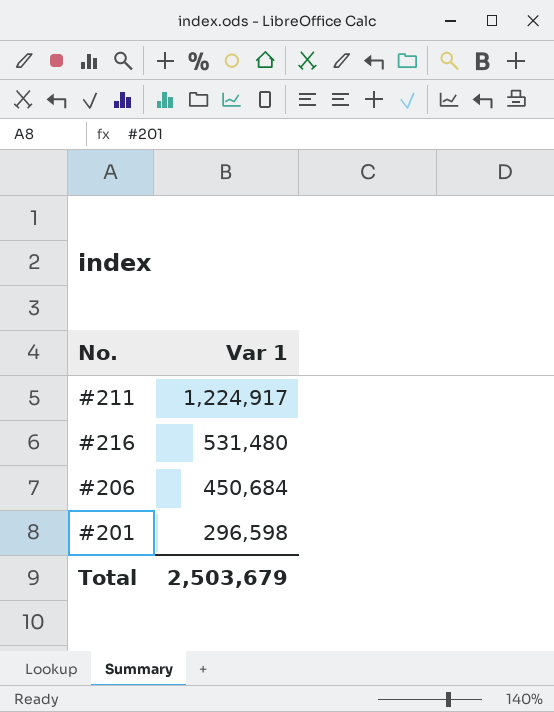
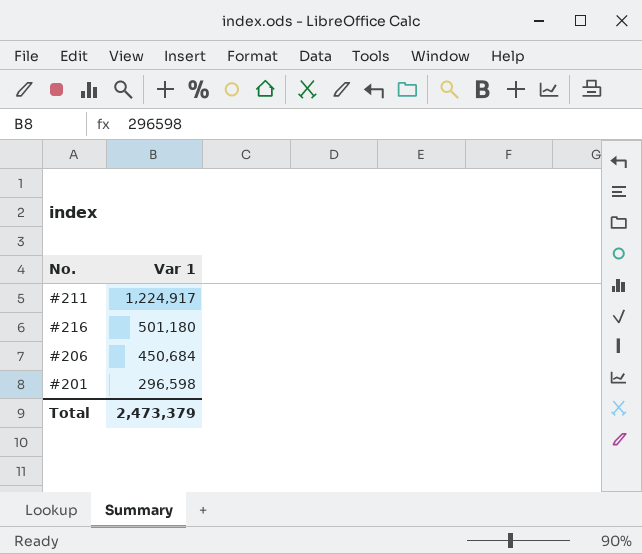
#216 | Var 1: 531,480 -> 501,180
Total | Var 1: 2,503,679 -> 2,473,379

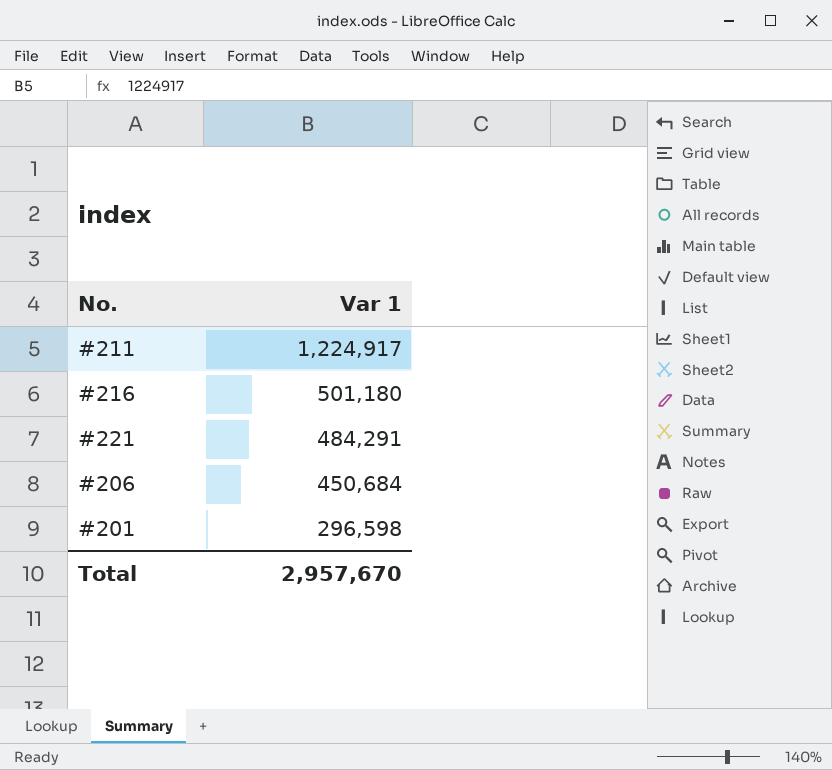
row #221: none -> 484,291
Total | Var 1: 2,473,379 -> 2,957,670

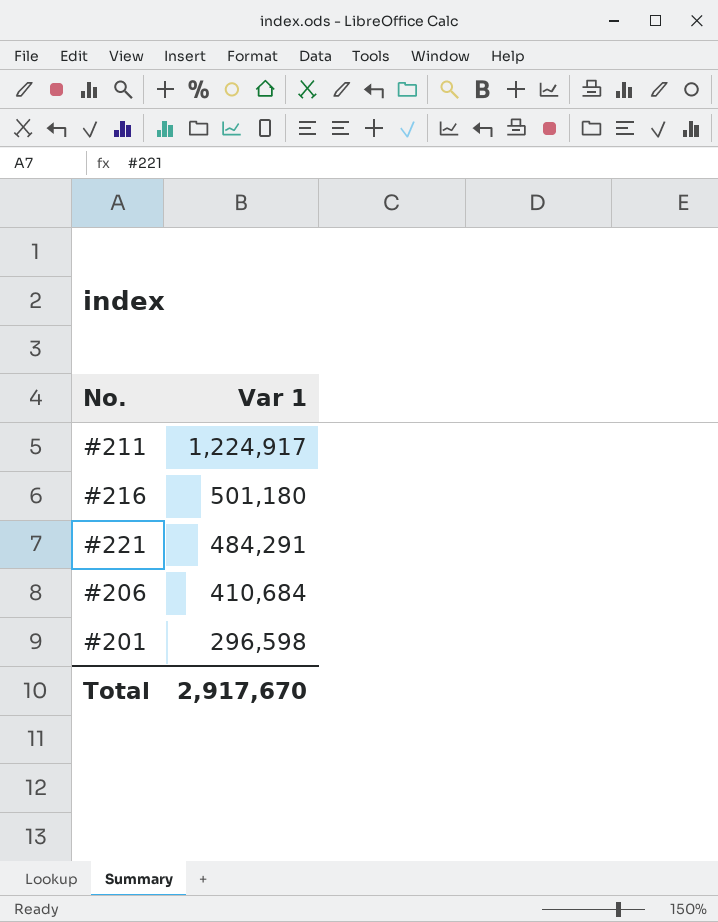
#206 | Var 1: 450,684 -> 410,684
Total | Var 1: 2,957,670 -> 2,917,670

